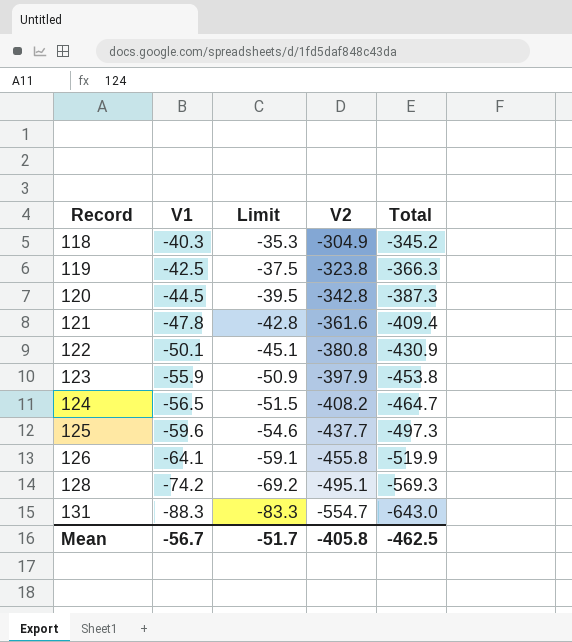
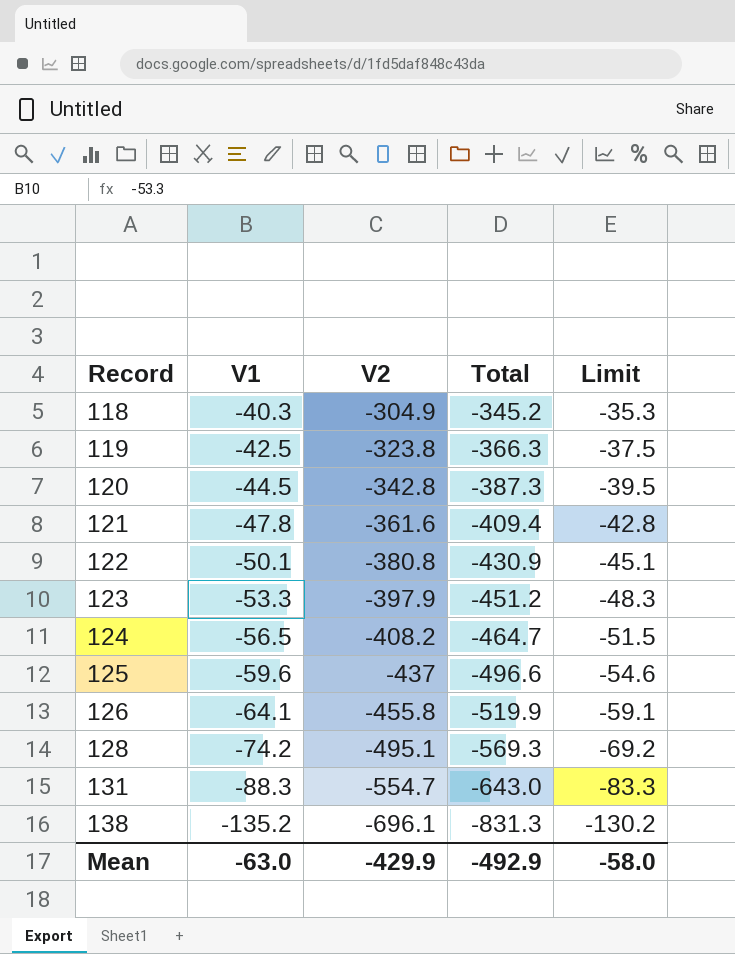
column Limit | position: 3 -> 5
123 | V1: -55.9 -> -53.3
123 | Total: -453.8 -> -451.2
123 | Limit: -50.9 -> -48.3
125 | V2: -437.7 -> -437
125 | Total: -497.3 -> -496.6
row 138: none -> -135.2 | -696.1 | -831.3 | -130.2
Mean | V1: -56.7 -> -63.0
Mean | V2: -405.8 -> -429.9
Mean | Total: -462.5 -> -492.9
Mean | Limit: -51.7 -> -58.0

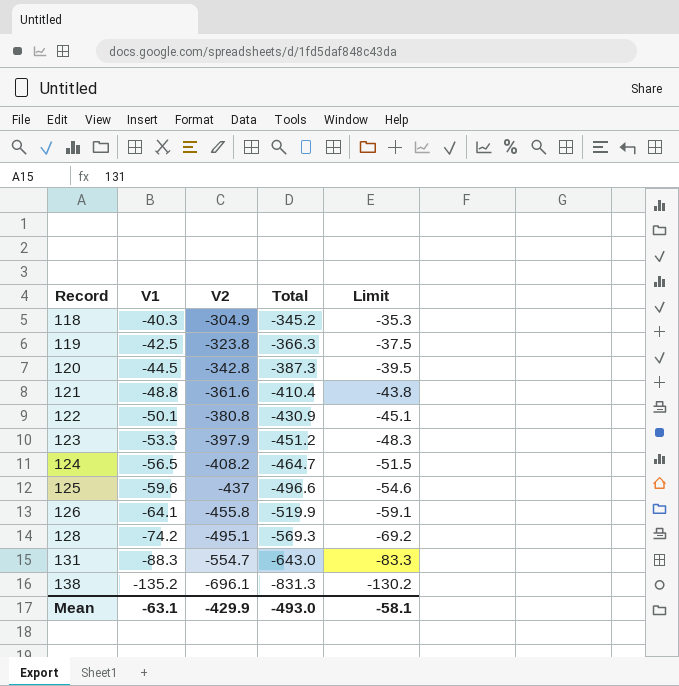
121 | V1: -47.8 -> -48.8
121 | Total: -409.4 -> -410.4
121 | Limit: -42.8 -> -43.8
Mean | V1: -63.0 -> -63.1
Mean | Total: -492.9 -> -493.0
Mean | Limit: -58.0 -> -58.1

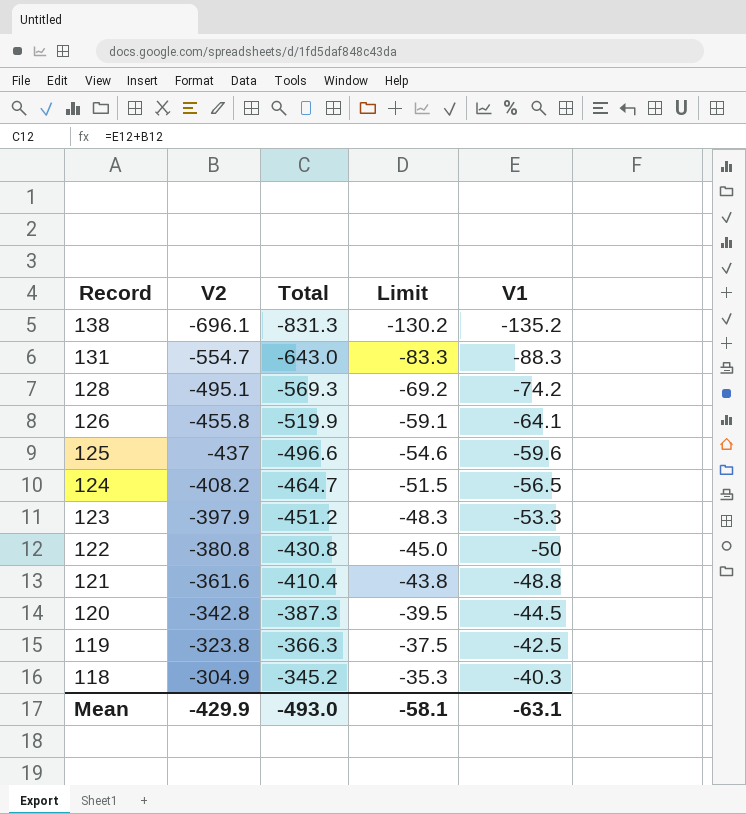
row order: Record ascending -> Record descending
column V1 | position: 2 -> 5
122 | Total: -430.9 -> -430.8
122 | Limit: -45.1 -> -45.0
122 | V1: -50.1 -> -50

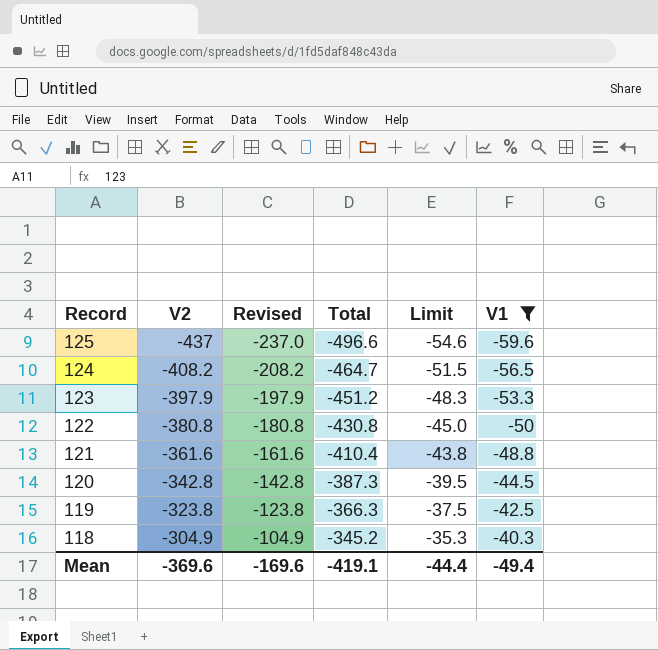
filter: none -> V1 >= -59.6
column Revised | formula: none -> [V2] + 200
Mean | V2: -429.9 -> -369.6
Mean | Total: -493.0 -> -419.1
Mean | Limit: -58.1 -> -44.4
Mean | V1: -63.1 -> -49.4

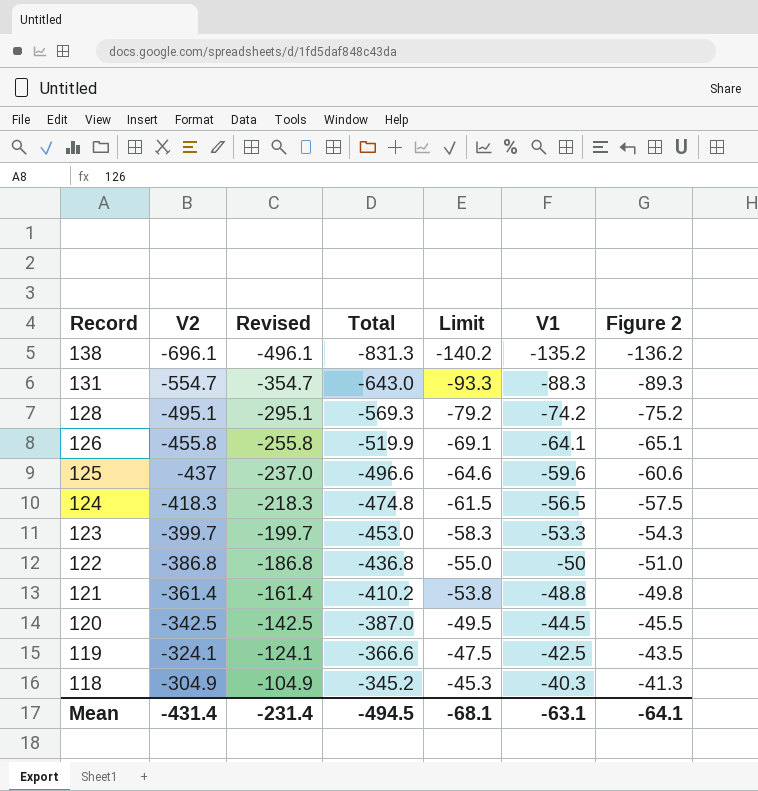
filter: V1 >= -59.6 -> none
column Limit | formula: [V1] + 5 -> [V1] - 5
column Figure 2 | formula: none -> [V1] - 1
124 | V2: -408.2 -> -418.3
124 | Revised: -208.2 -> -218.3
124 | Total: -464.7 -> -474.8
123 | V2: -397.9 -> -399.7
123 | Revised: -197.9 -> -199.7
123 | Total: -451.2 -> -453.0
122 | V2: -380.8 -> -386.8
122 | Revised: -180.8 -> -186.8
122 | Total: -430.8 -> -436.8
121 | V2: -361.6 -> -361.4
121 | Revised: -161.6 -> -161.4
121 | Total: -410.4 -> -410.2
120 | V2: -342.8 -> -342.5
120 | Revised: -142.8 -> -142.5
120 | Total: -387.3 -> -387.0
119 | V2: -323.8 -> -324.1
119 | Revised: -123.8 -> -124.1
119 | Total: -366.3 -> -366.6
Mean | V2: -369.6 -> -431.4
Mean | Revised: -169.6 -> -231.4
Mean | Total: -419.1 -> -494.5
Mean | Limit: -44.4 -> -68.1
Mean | V1: -49.4 -> -63.1

